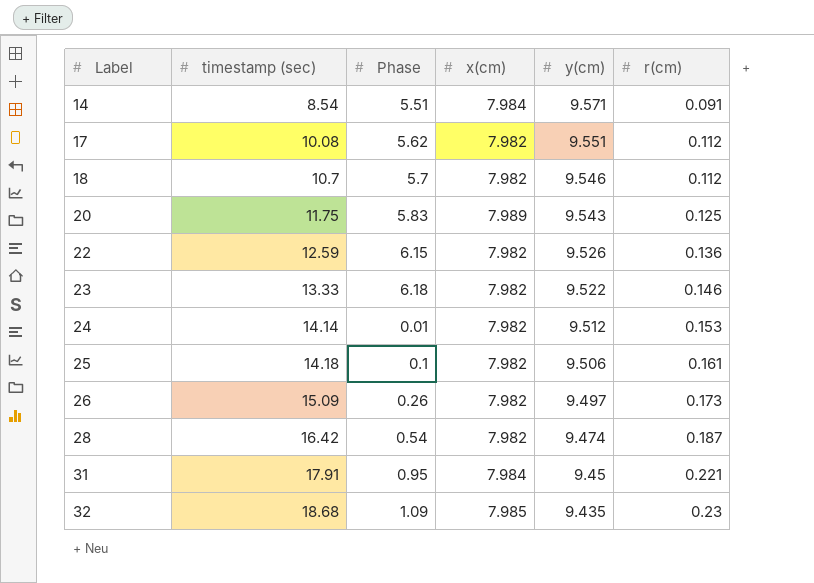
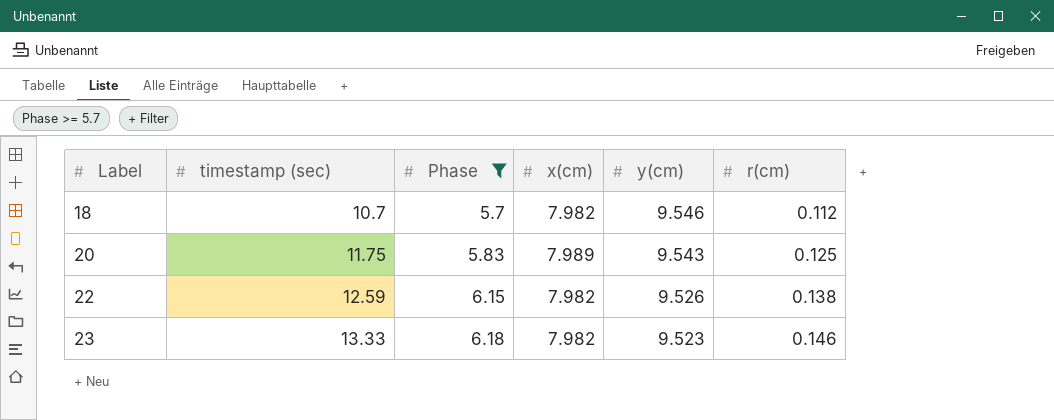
filter: none -> Phase >= 5.7
22 | r(cm): 0.136 -> 0.138
23 | y(cm): 9.522 -> 9.523

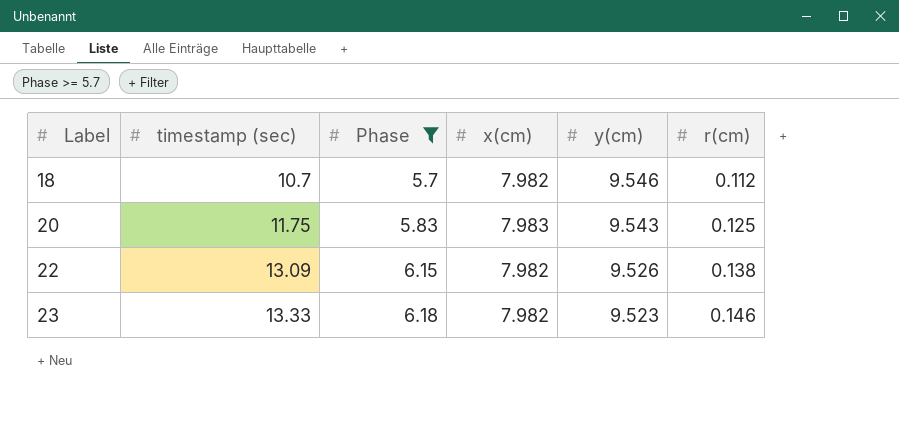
20 | x(cm): 7.989 -> 7.983
22 | timestamp (sec): 12.59 -> 13.09

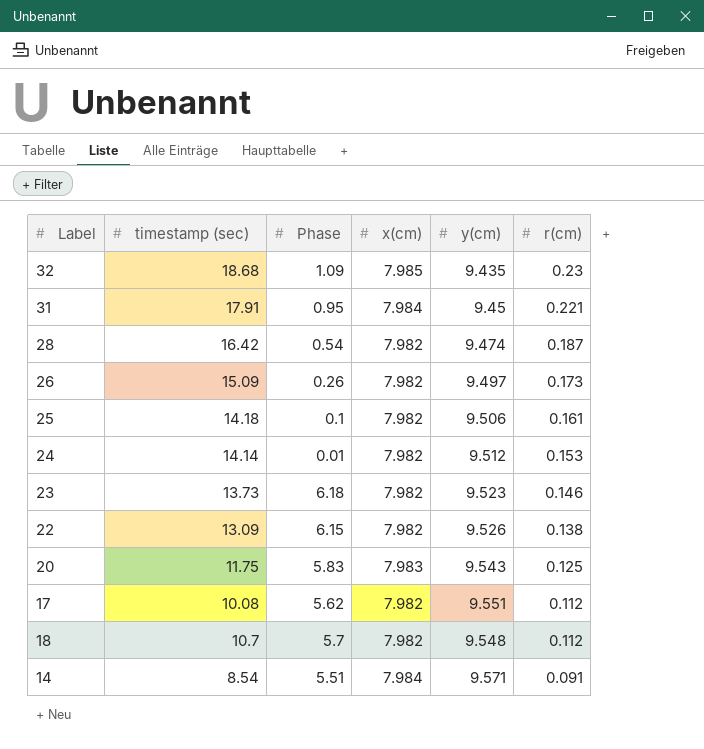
filter: Phase >= 5.7 -> none
row order: Label ascending -> r(cm) descending
23 | timestamp (sec): 13.33 -> 13.73
18 | y(cm): 9.546 -> 9.548

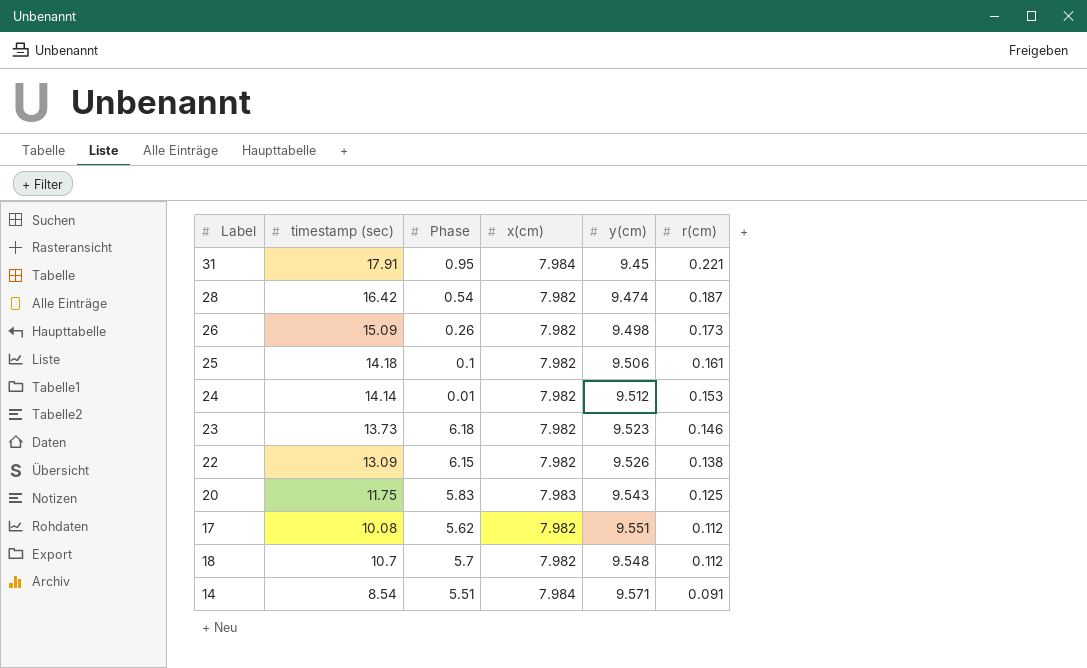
row 32: 18.68 | 1.09 | 7.985 | 9.435 | 0.23 -> none
26 | y(cm): 9.497 -> 9.498

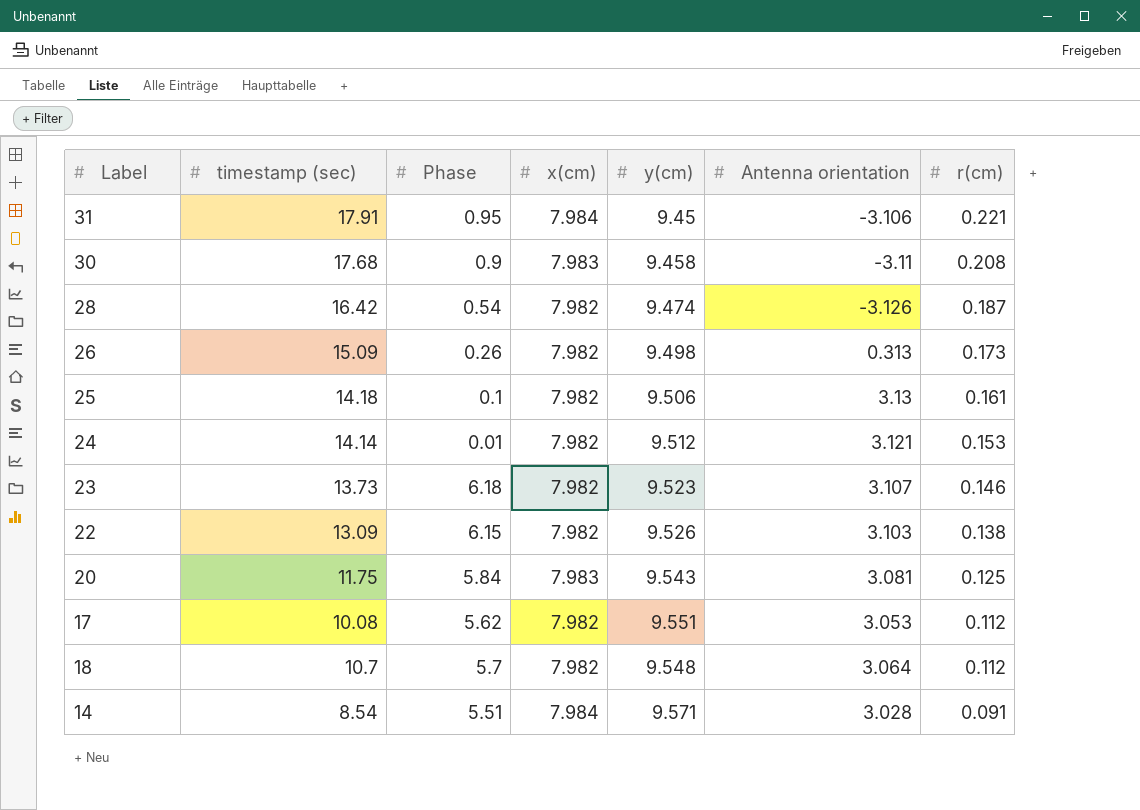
column Antenna orientation | position: none -> 6
row 30: none -> 17.68 | 0.9 | 7.983 | 9.458 | -3.11 | 0.208
20 | Phase: 5.83 -> 5.84

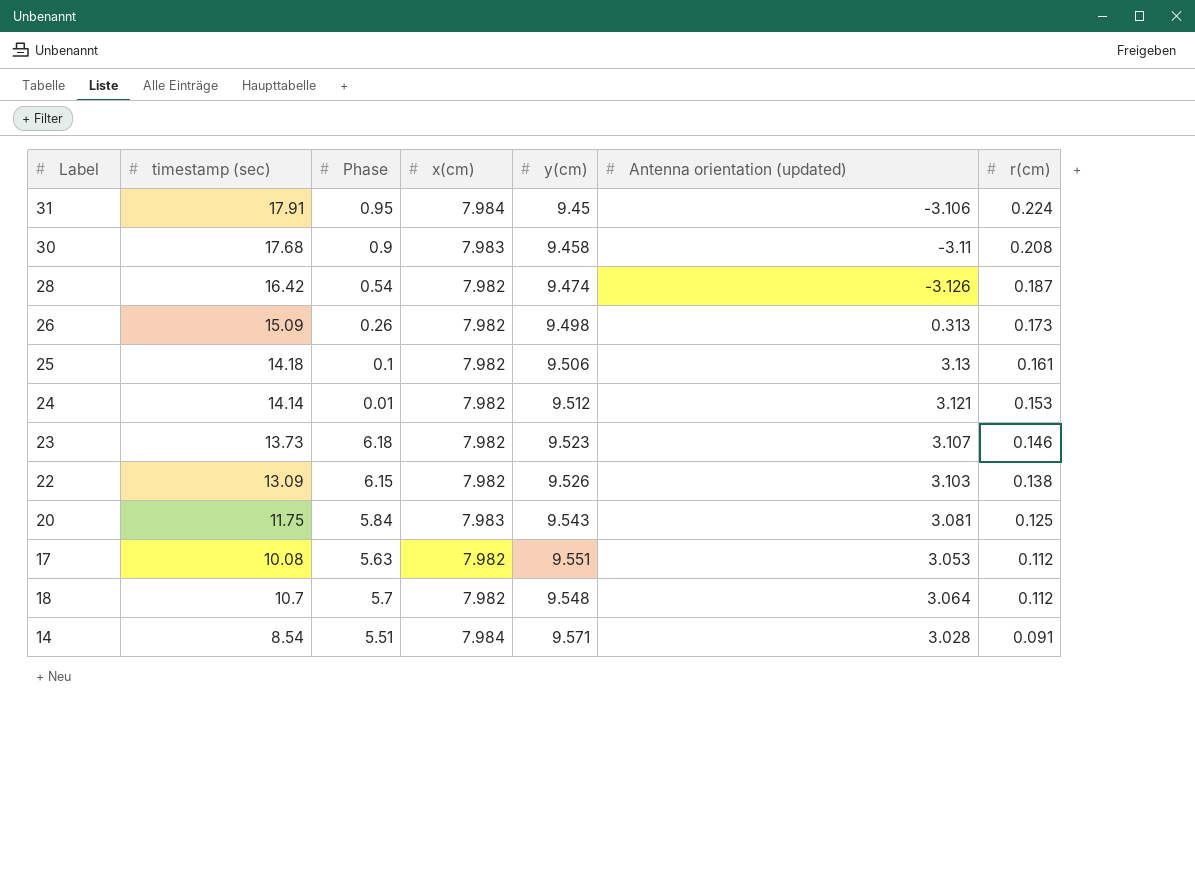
column name: Antenna orientation -> Antenna orientation (updated)
31 | r(cm): 0.221 -> 0.224
17 | Phase: 5.62 -> 5.63

